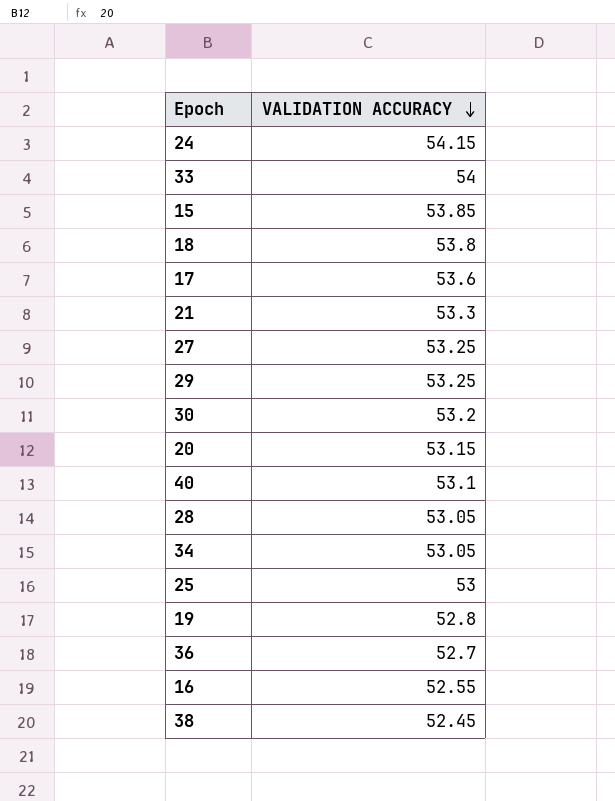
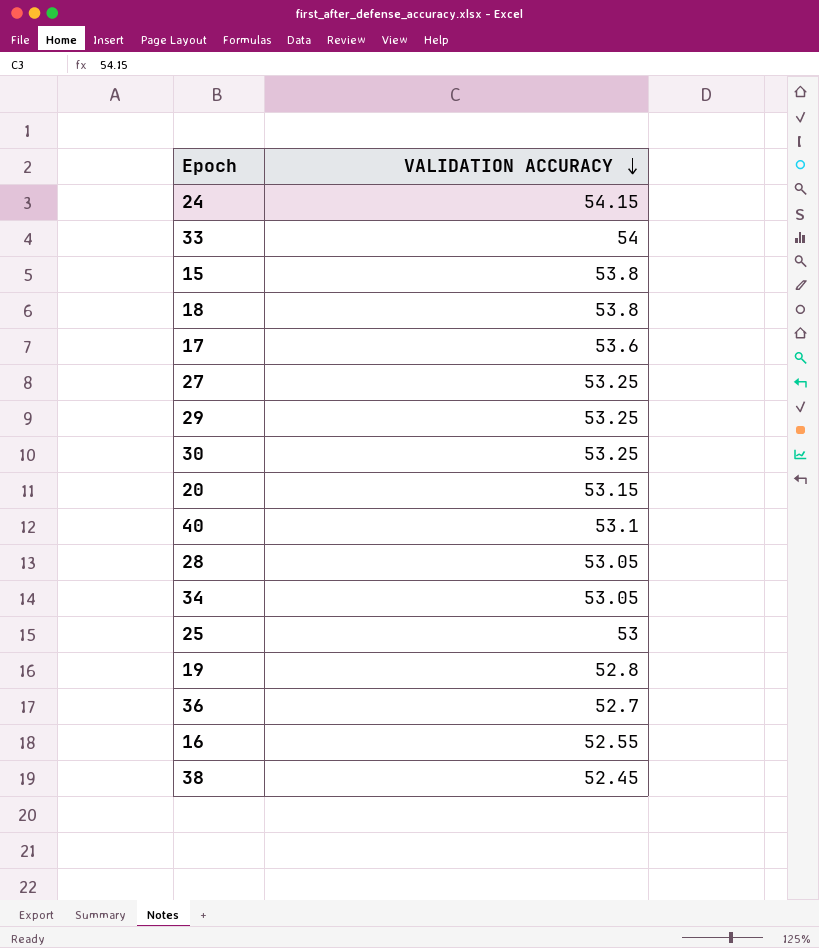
row 21: 53.3 -> none
15 | VALIDATION ACCURACY: 53.85 -> 53.8
30 | VALIDATION ACCURACY: 53.2 -> 53.25

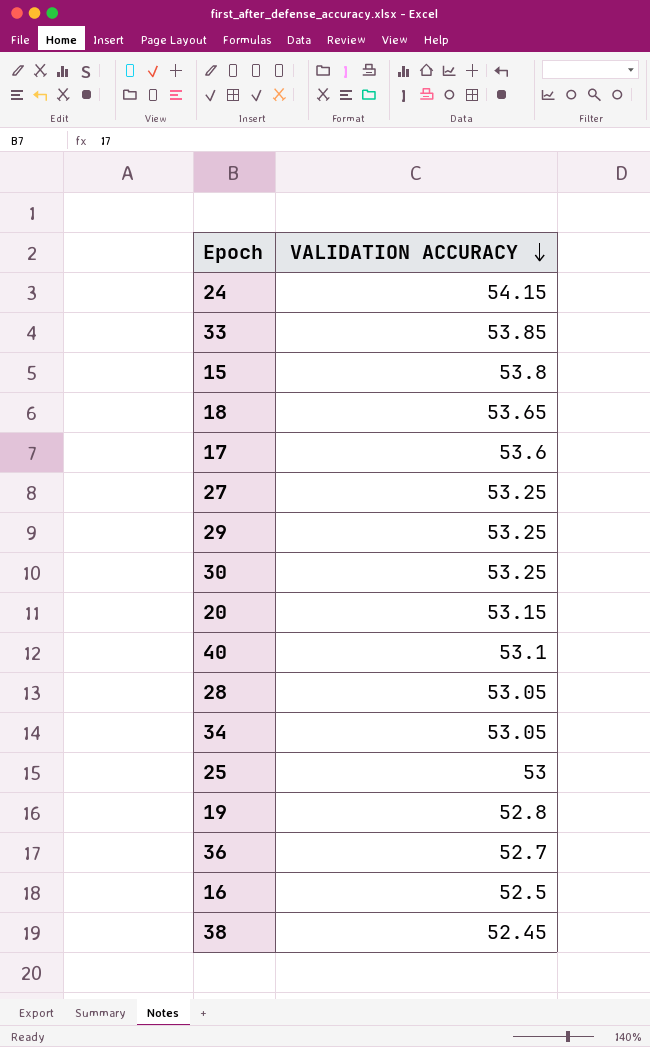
33 | VALIDATION ACCURACY: 54 -> 53.85
18 | VALIDATION ACCURACY: 53.8 -> 53.65
16 | VALIDATION ACCURACY: 52.55 -> 52.5

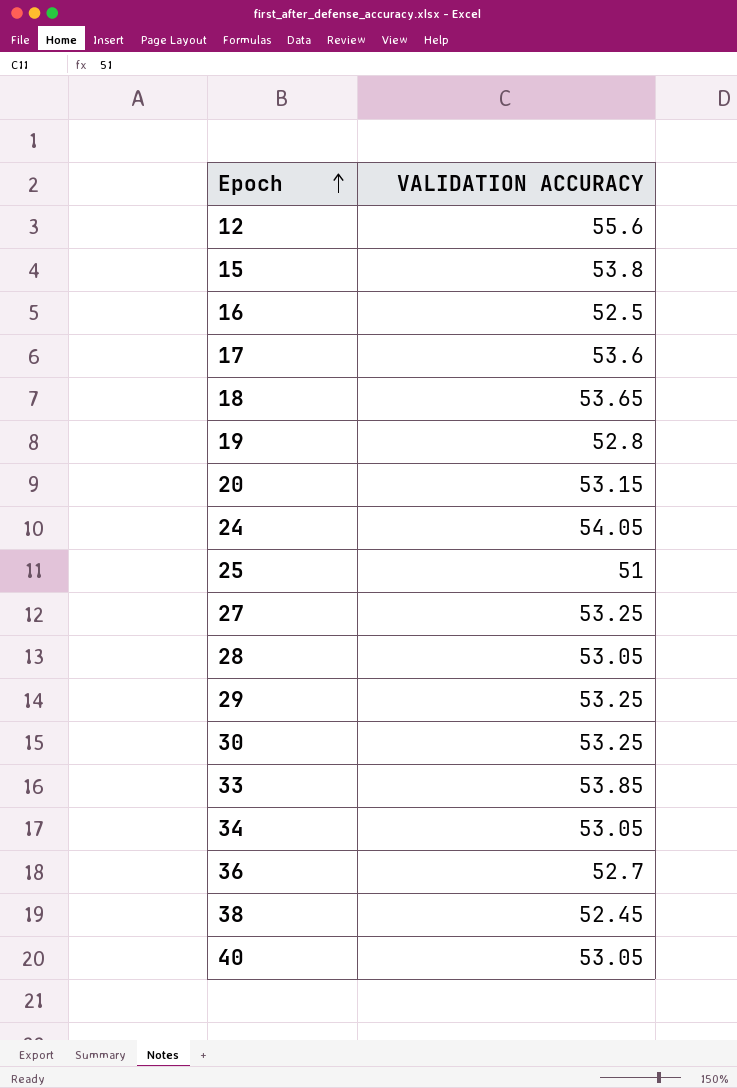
row order: VALIDATION ACCURACY descending -> Epoch ascending
row 12: none -> 55.6
24 | VALIDATION ACCURACY: 54.15 -> 54.05
25 | VALIDATION ACCURACY: 53 -> 51
40 | VALIDATION ACCURACY: 53.1 -> 53.05

